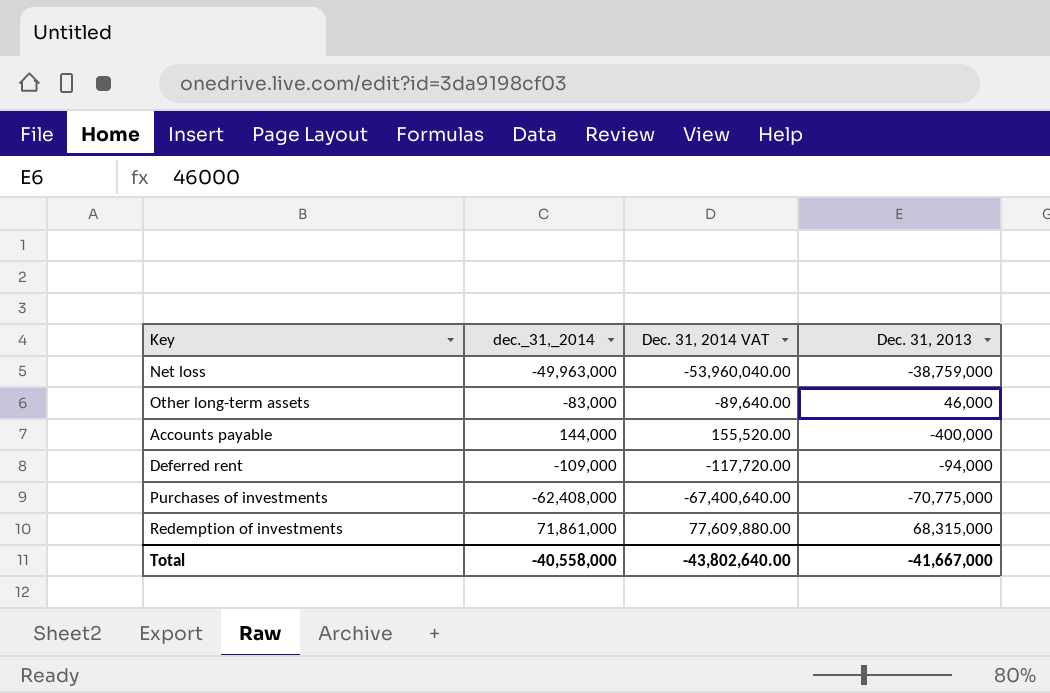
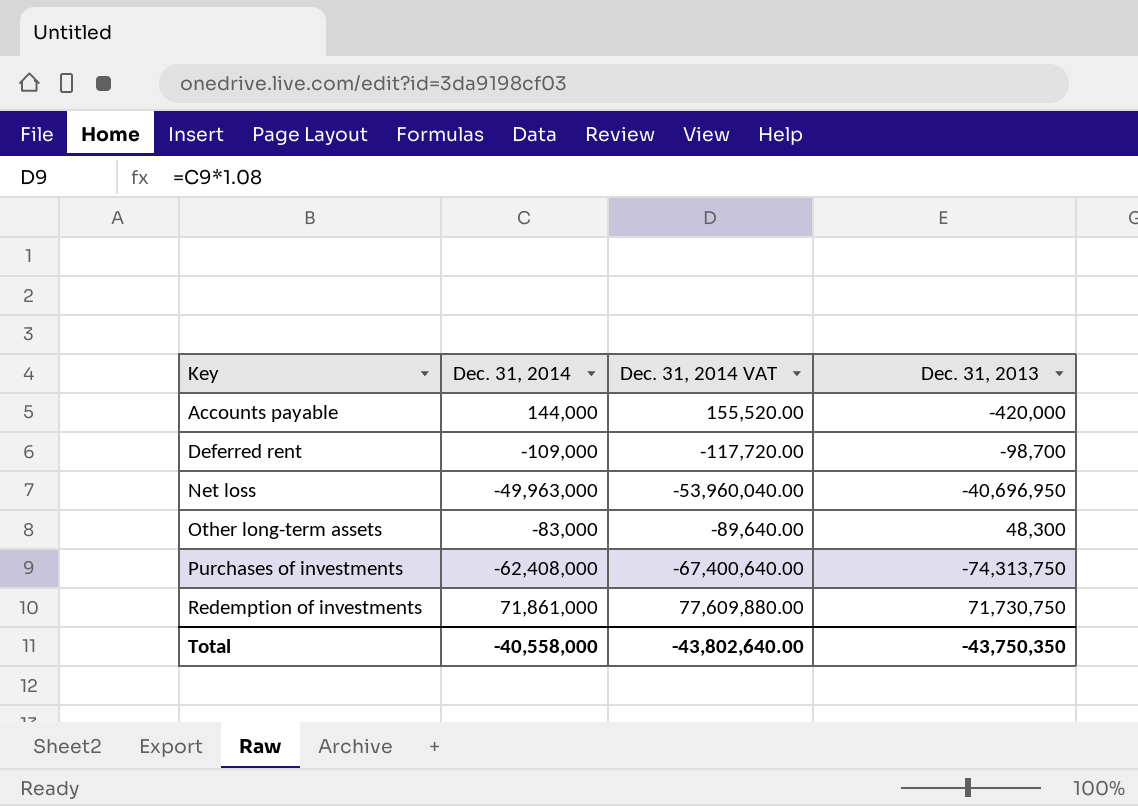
row order: none -> Key ascending
column name: dec._31,_2014 -> Dec. 31, 2014
Accounts payable | Dec. 31, 2013: -400,000 -> -420,000
Deferred rent | Dec. 31, 2013: -94,000 -> -98,700
Net loss | Dec. 31, 2013: -38,759,000 -> -40,696,950
Other long-term assets | Dec. 31, 2013: 46,000 -> 48,300
Purchases of investments | Dec. 31, 2013: -70,775,000 -> -74,313,750
Redemption of investments | Dec. 31, 2013: 68,315,000 -> 71,730,750
Total | Dec. 31, 2013: -41,667,000 -> -43,750,350

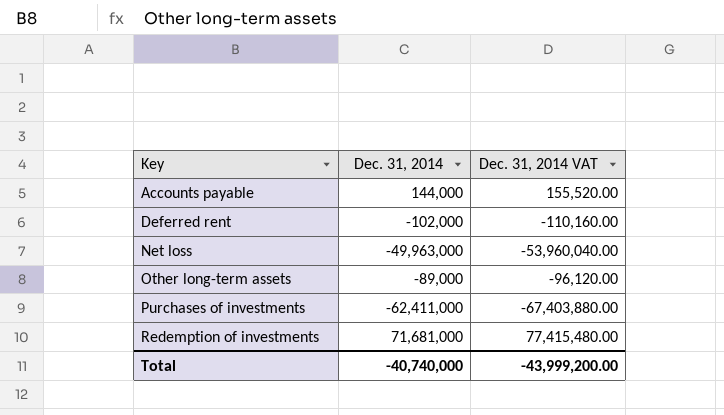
column Dec. 31, 2013 | position: 4 -> none
Deferred rent | Dec. 31, 2014: -109,000 -> -102,000
Deferred rent | Dec. 31, 2014 VAT: -117,720.00 -> -110,160.00
Other long-term assets | Dec. 31, 2014: -83,000 -> -89,000
Other long-term assets | Dec. 31, 2014 VAT: -89,640.00 -> -96,120.00
Purchases of investments | Dec. 31, 2014: -62,408,000 -> -62,411,000
Purchases of investments | Dec. 31, 2014 VAT: -67,400,640.00 -> -67,403,880.00
Redemption of investments | Dec. 31, 2014: 71,861,000 -> 71,681,000
Redemption of investments | Dec. 31, 2014 VAT: 77,609,880.00 -> 77,415,480.00
Total | Dec. 31, 2014: -40,558,000 -> -40,740,000
Total | Dec. 31, 2014 VAT: -43,802,640.00 -> -43,999,200.00

